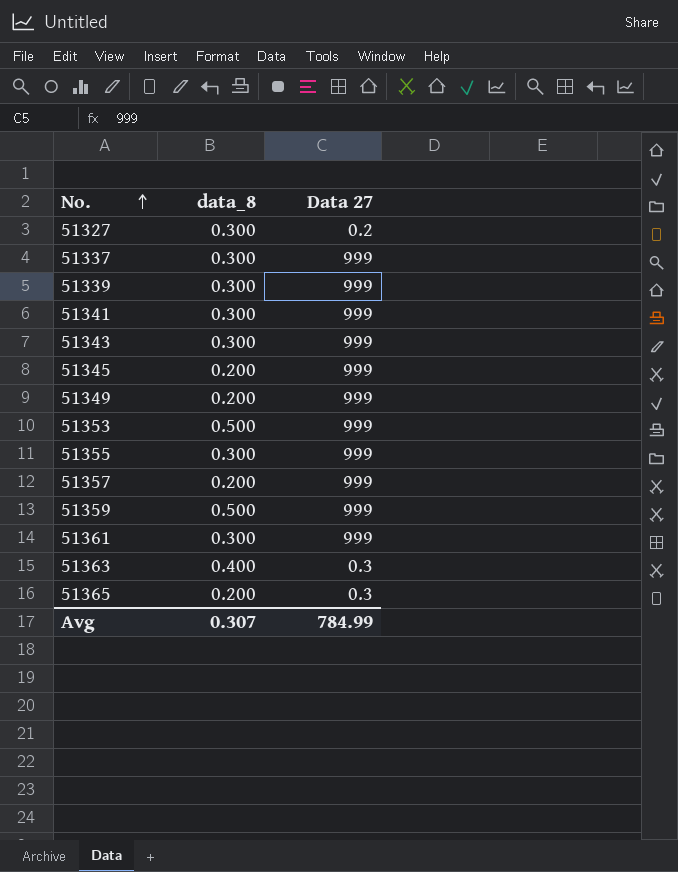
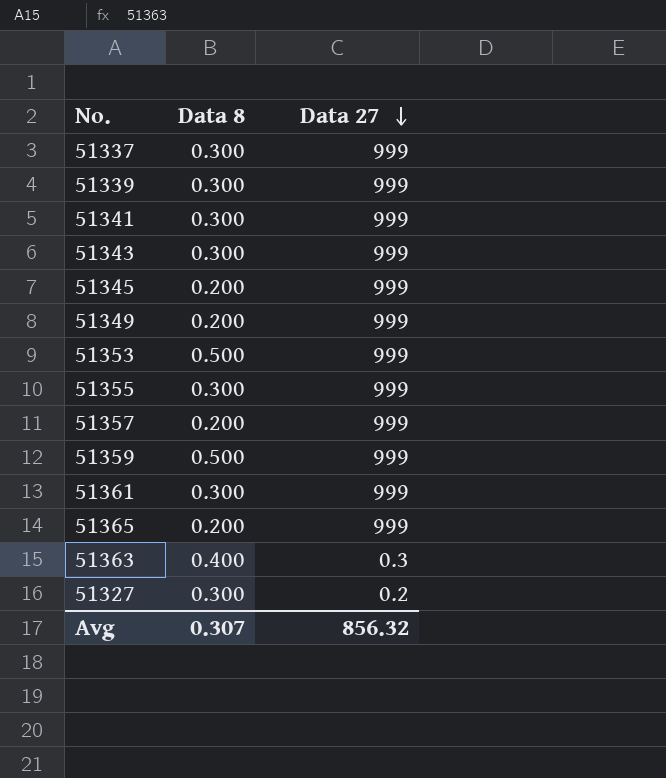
row order: No. ascending -> Data 27 descending
column name: data_8 -> Data 8
51365 | Data 27: 0.3 -> 999
Avg | Data 27: 784.99 -> 856.32

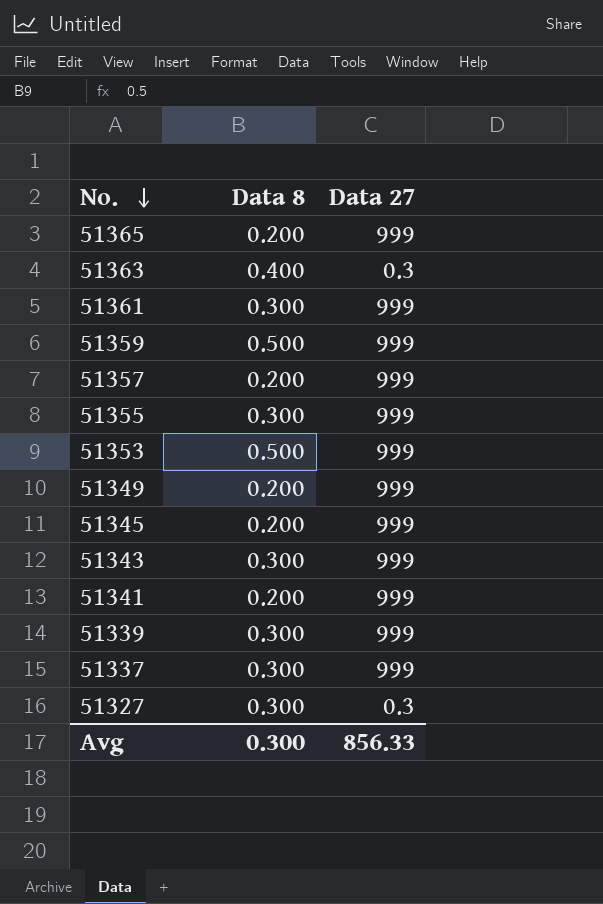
row order: Data 27 descending -> No. descending
51341 | Data 8: 0.300 -> 0.200
51327 | Data 27: 0.2 -> 0.3
Avg | Data 8: 0.307 -> 0.300
Avg | Data 27: 856.32 -> 856.33

